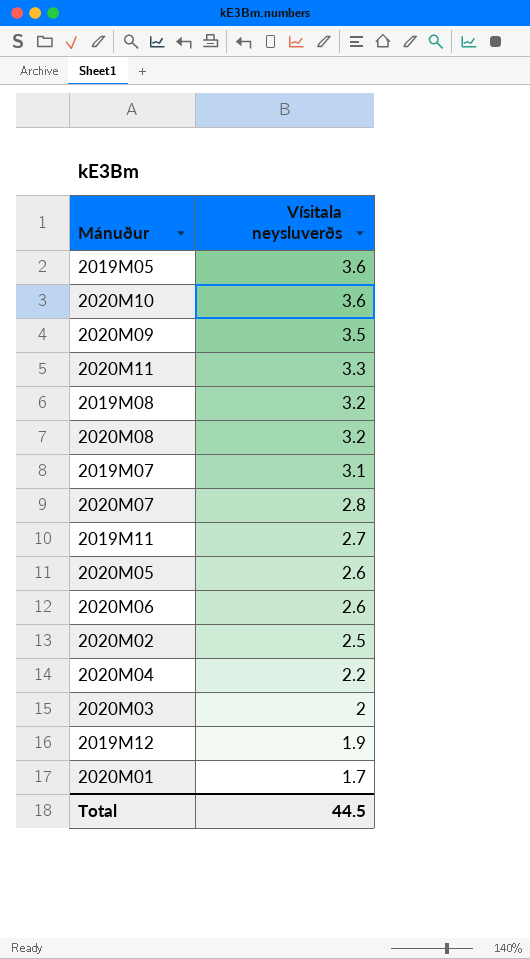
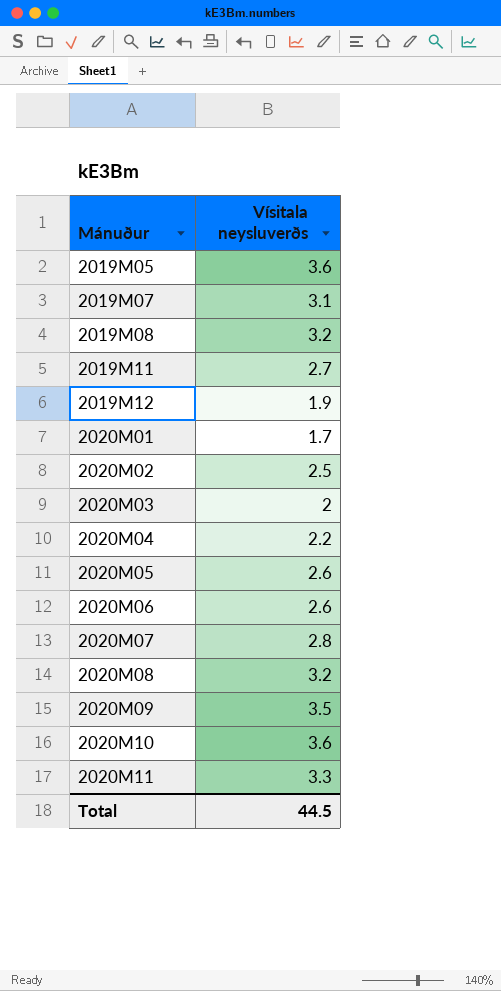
row order: Vísitala neysluverðs descending -> Mánuður ascending

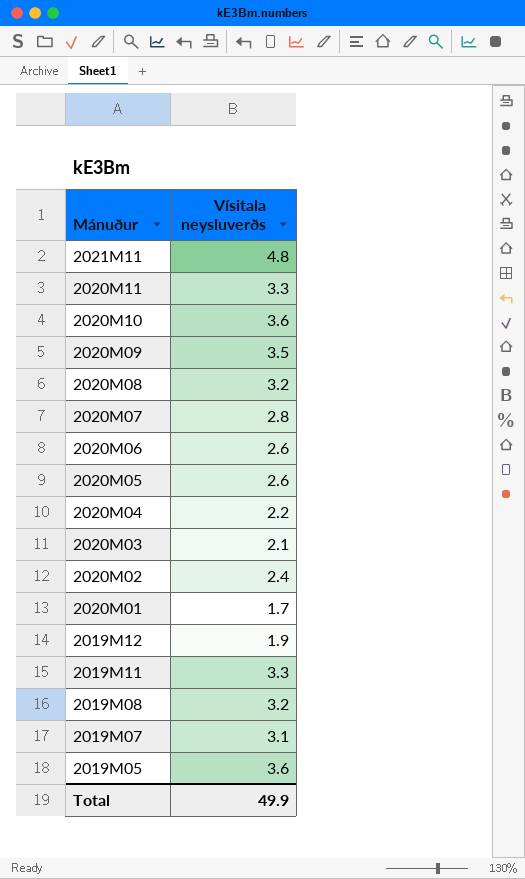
row order: Mánuður ascending -> Mánuður descending
row 2021M11: none -> 4.8
2020M03 | Vísitala neysluverðs: 2 -> 2.1
2020M02 | Vísitala neysluverðs: 2.5 -> 2.4
2019M11 | Vísitala neysluverðs: 2.7 -> 3.3
Total | Vísitala neysluverðs: 44.5 -> 49.9

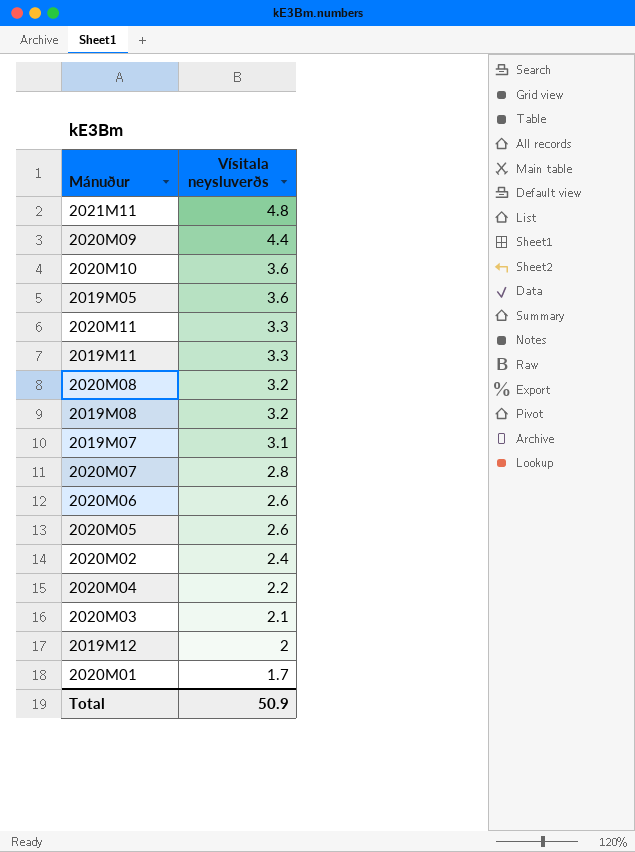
row order: Mánuður descending -> Vísitala neysluverðs descending
2020M09 | Vísitala neysluverðs: 3.5 -> 4.4
2019M12 | Vísitala neysluverðs: 1.9 -> 2
Total | Vísitala neysluverðs: 49.9 -> 50.9

